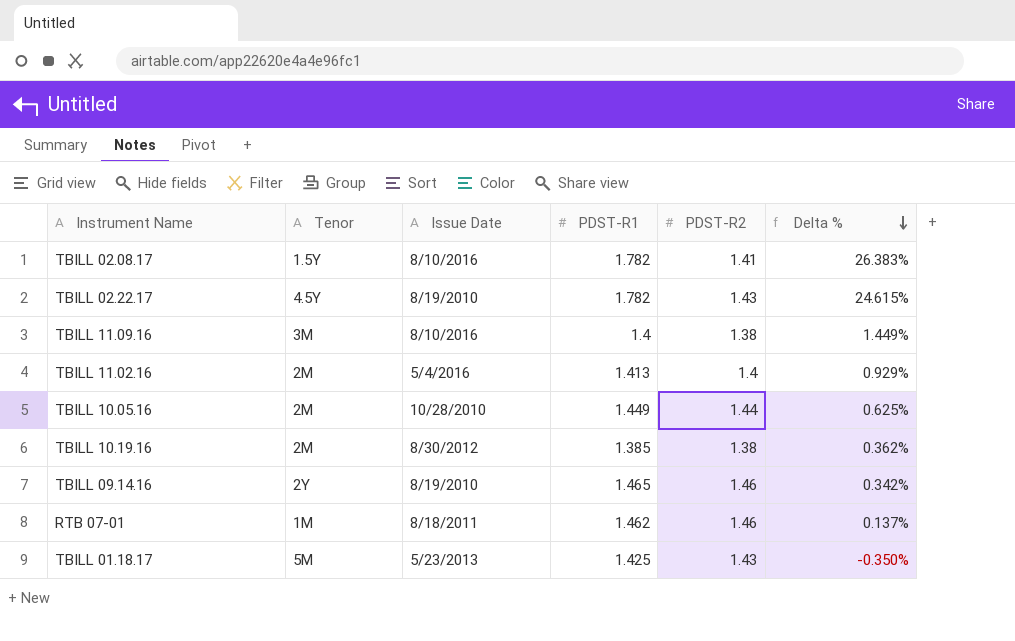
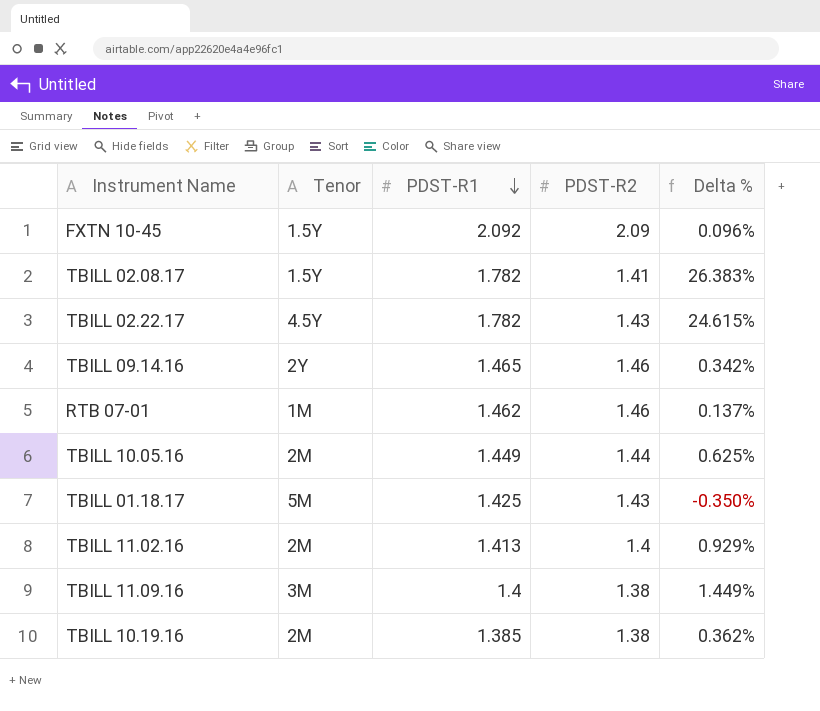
row order: Delta % descending -> PDST-R1 descending
column Issue Date | position: 3 -> none
row FXTN 10-45: none -> 1.5Y | 2.092 | 2.09 | 0.096%

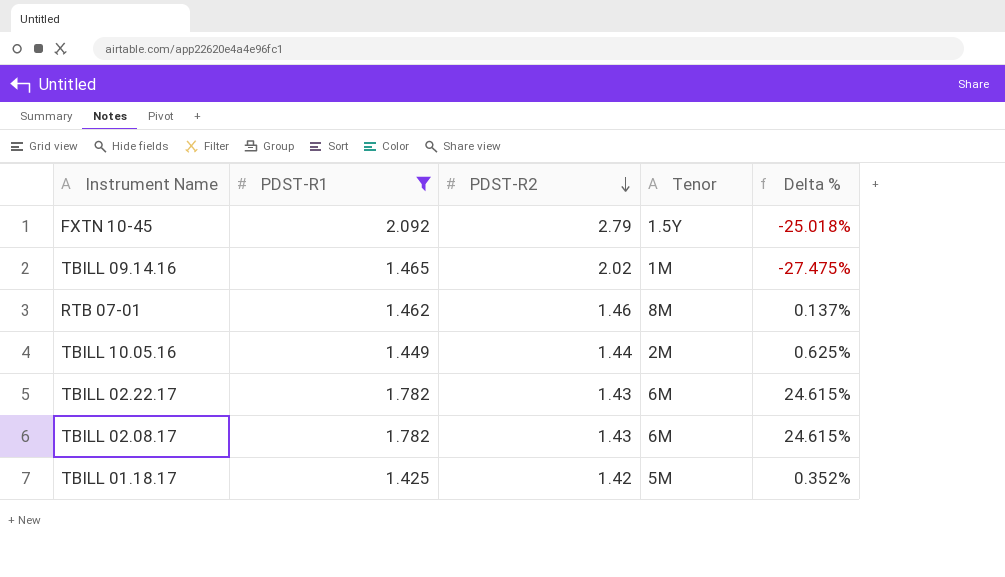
filter: none -> PDST-R1 >= 1.425
row order: PDST-R1 descending -> PDST-R2 descending
column Tenor | position: 2 -> 4
FXTN 10-45 | PDST-R2: 2.09 -> 2.79
FXTN 10-45 | Delta %: 0.096% -> -25.018%
TBILL 09.14.16 | PDST-R2: 1.46 -> 2.02
TBILL 09.14.16 | Tenor: 2Y -> 1M
TBILL 09.14.16 | Delta %: 0.342% -> -27.475%
RTB 07-01 | Tenor: 1M -> 8M
TBILL 02.22.17 | Tenor: 4.5Y -> 6M
TBILL 02.08.17 | PDST-R2: 1.41 -> 1.43
TBILL 02.08.17 | Tenor: 1.5Y -> 6M
TBILL 02.08.17 | Delta %: 26.383% -> 24.615%
TBILL 01.18.17 | PDST-R2: 1.43 -> 1.42
TBILL 01.18.17 | Delta %: -0.350% -> 0.352%

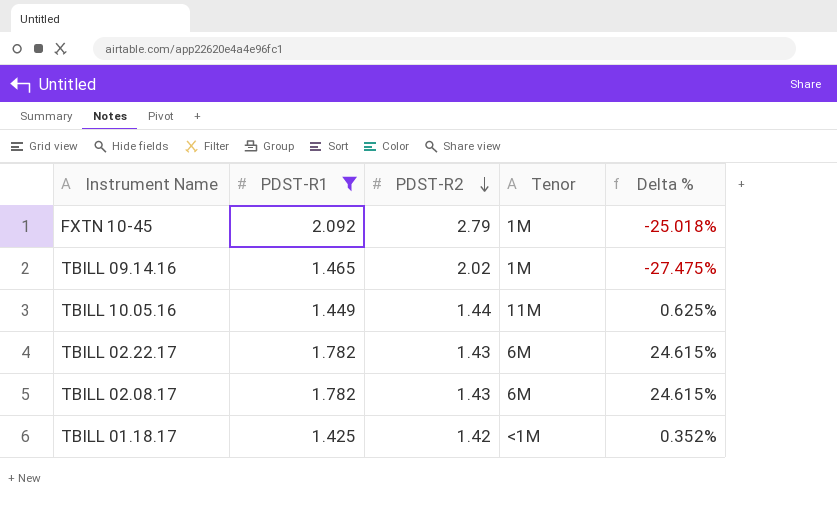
row RTB 07-01: 1.462 | 1.46 | 8M | 0.137% -> none
FXTN 10-45 | Tenor: 1.5Y -> 1M
TBILL 10.05.16 | Tenor: 2M -> 11M
TBILL 01.18.17 | Tenor: 5M -> <1M

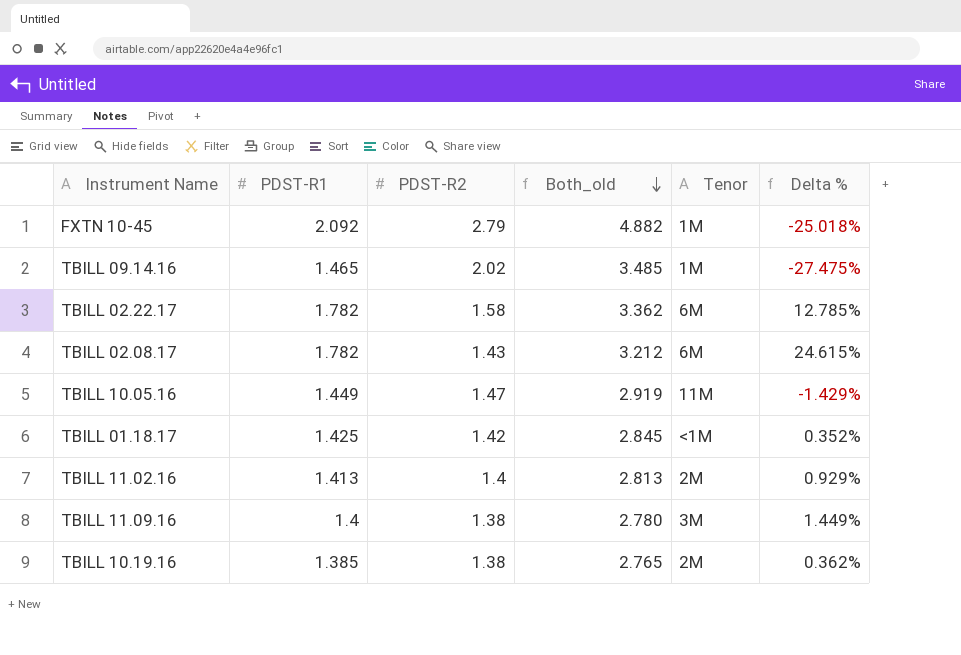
filter: PDST-R1 >= 1.425 -> none
row order: PDST-R2 descending -> Both_old descending
column Both_old | formula: none -> [PDST-R1] + [PDST-R2]
TBILL 02.22.17 | PDST-R2: 1.43 -> 1.58
TBILL 02.22.17 | Delta %: 24.615% -> 12.785%
TBILL 10.05.16 | PDST-R2: 1.44 -> 1.47
TBILL 10.05.16 | Delta %: 0.625% -> -1.429%

